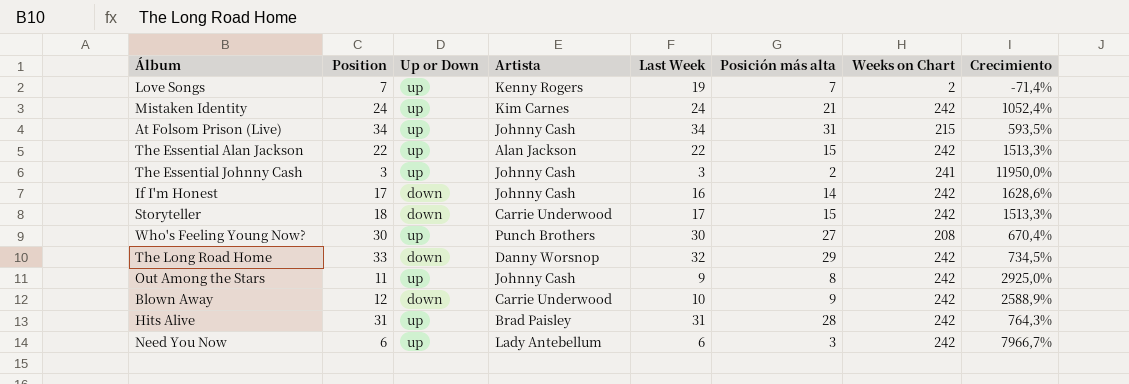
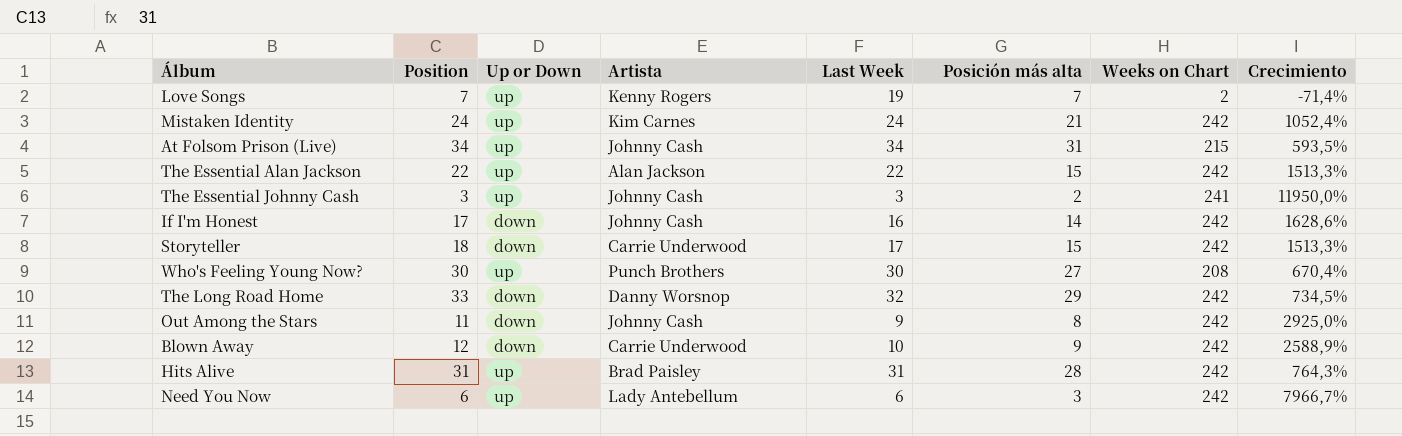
Out Among the Stars | Up or Down: up -> down

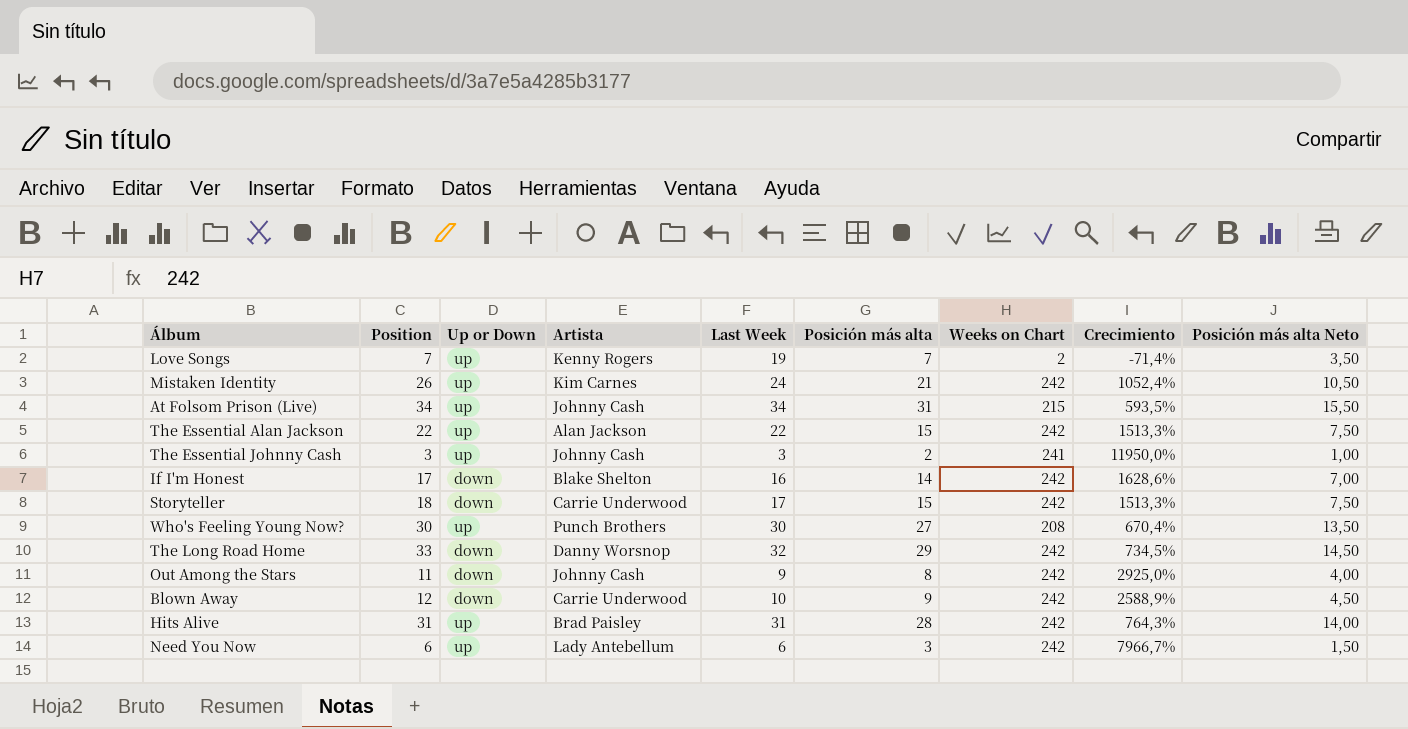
column Posición más alta Neto | formula: none -> [Posición más alta] * 0,5
Mistaken Identity | Position: 24 -> 26
If I'm Honest | Artista: Johnny Cash -> Blake Shelton

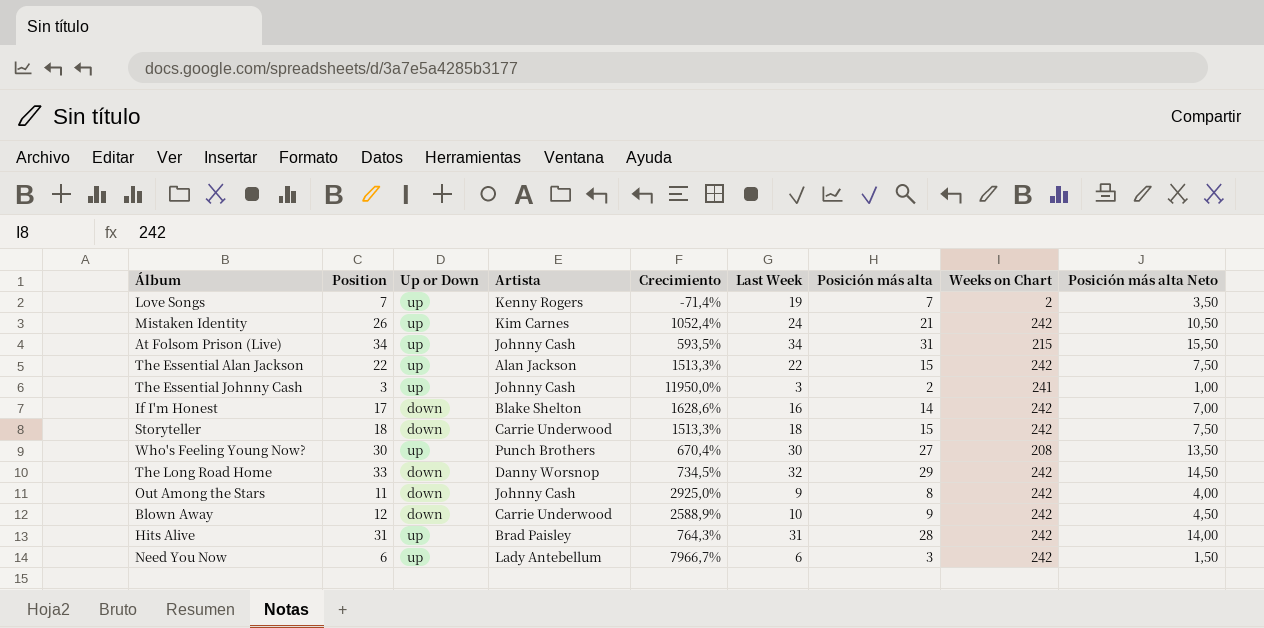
column Crecimiento | position: 8 -> 5
Storyteller | Last Week: 17 -> 18

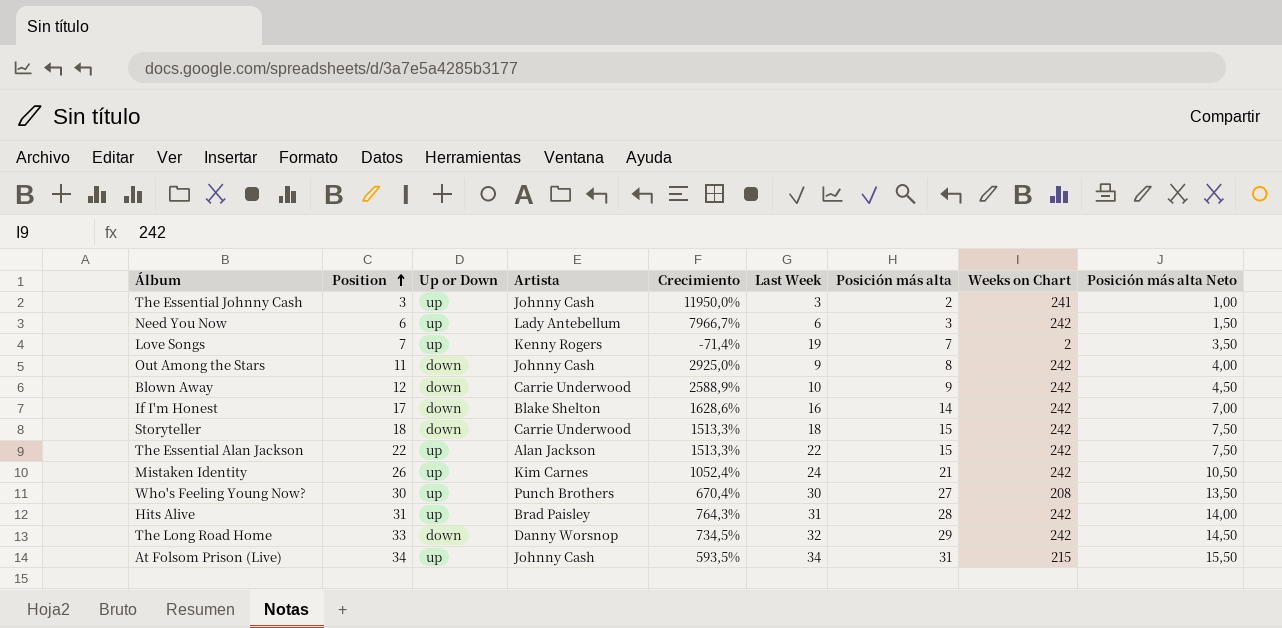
row order: none -> Position ascending

